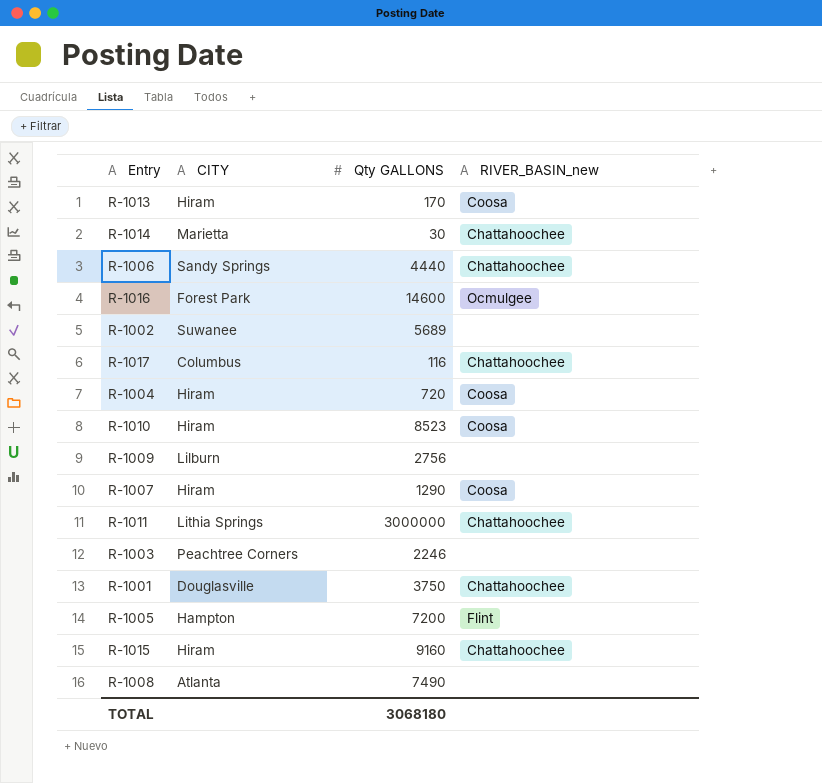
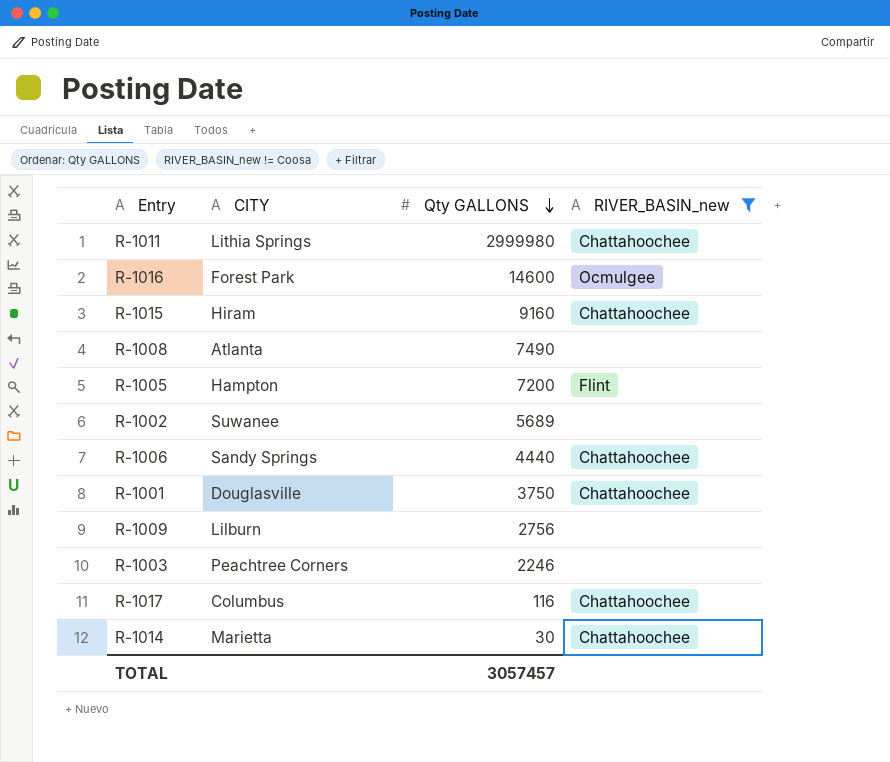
filter: none -> RIVER_BASIN_new != Coosa
row order: none -> Qty GALLONS descending
R-1011 | Qty GALLONS: 3000000 -> 2999980
TOTAL | Qty GALLONS: 3068180 -> 3057457

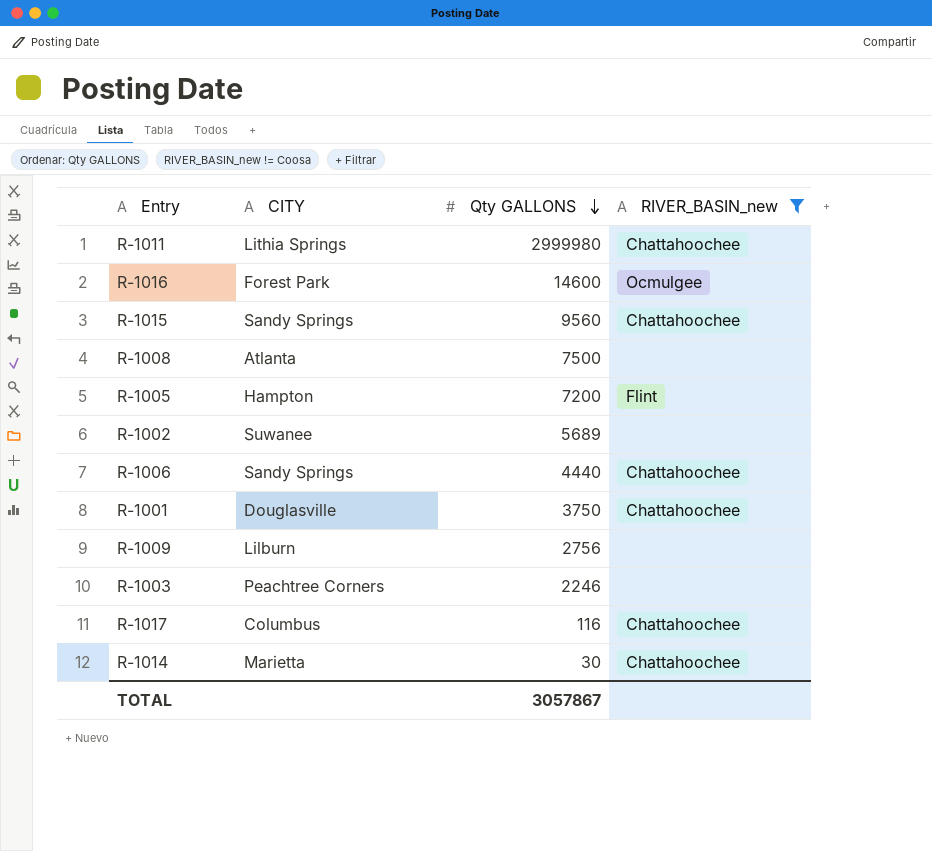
R-1015 | CITY: Hiram -> Sandy Springs
R-1015 | Qty GALLONS: 9160 -> 9560
R-1008 | Qty GALLONS: 7490 -> 7500
TOTAL | Qty GALLONS: 3057457 -> 3057867

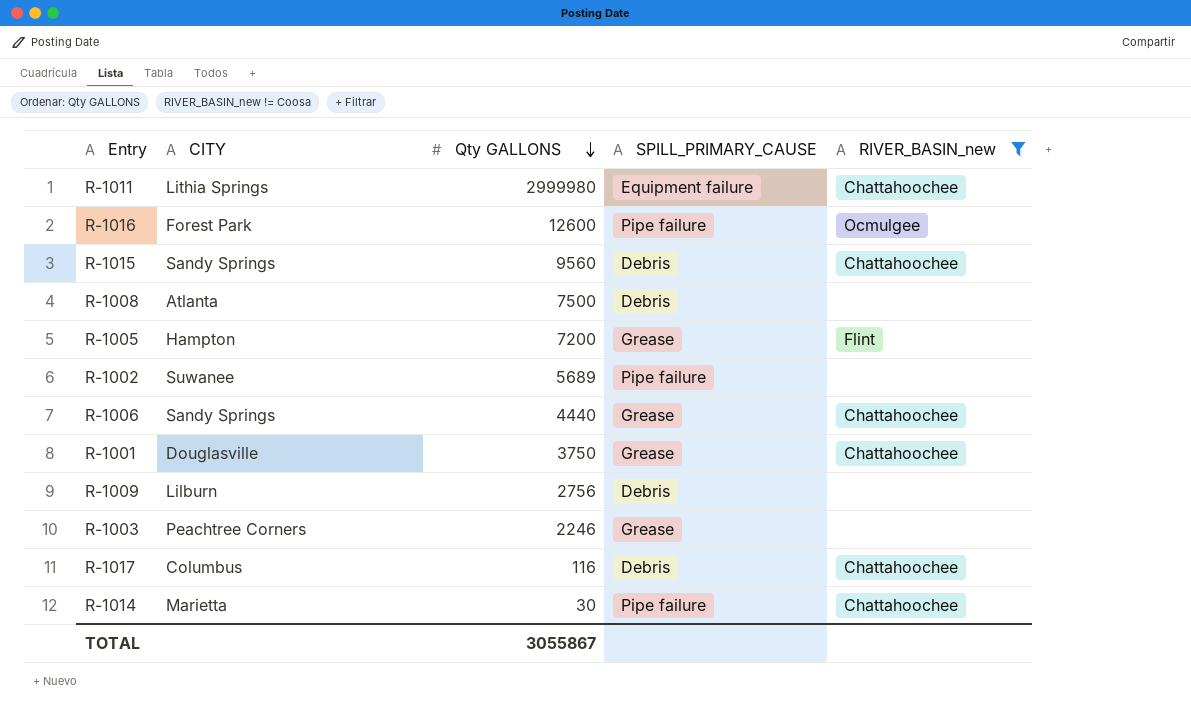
column SPILL_PRIMARY_CAUSE | position: none -> 4
R-1016 | Qty GALLONS: 14600 -> 12600
TOTAL | Qty GALLONS: 3057867 -> 3055867

